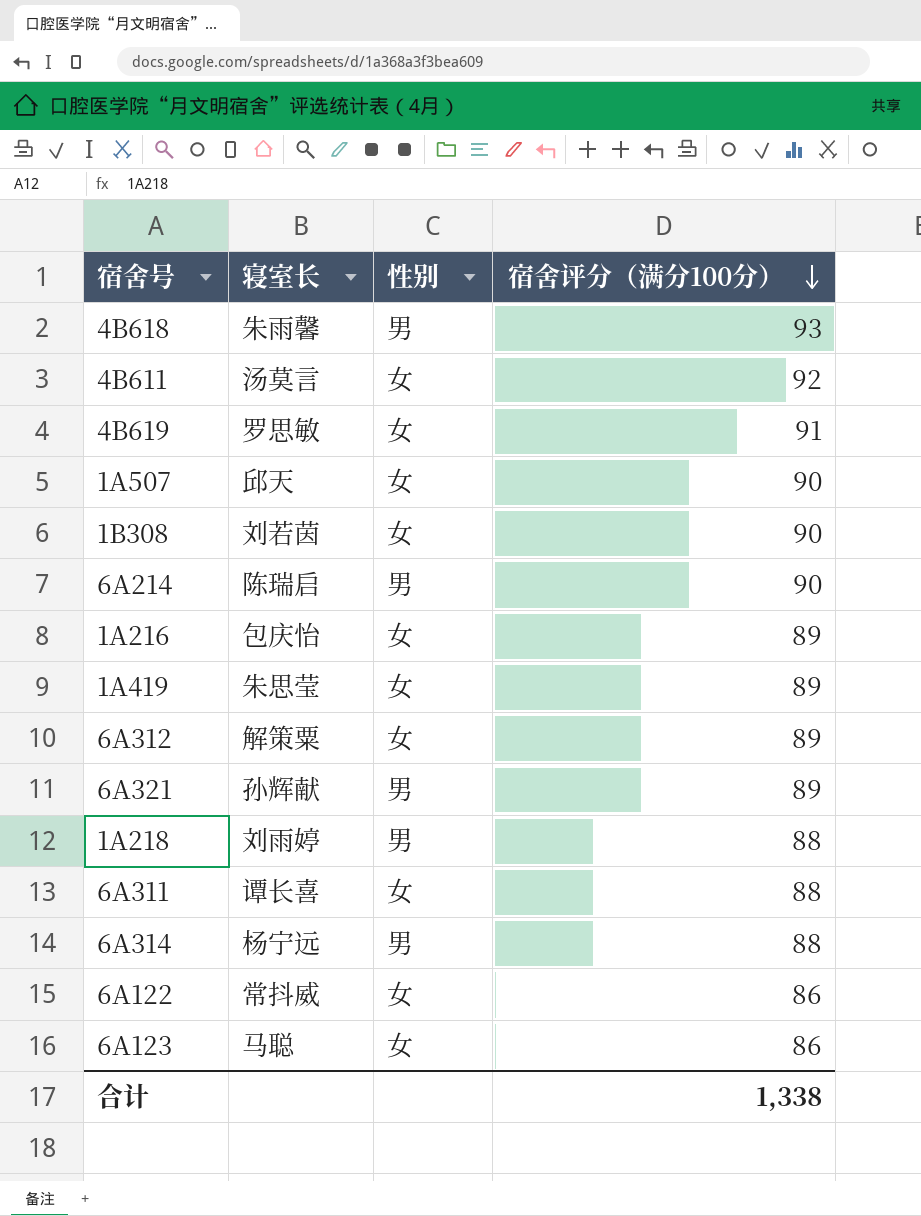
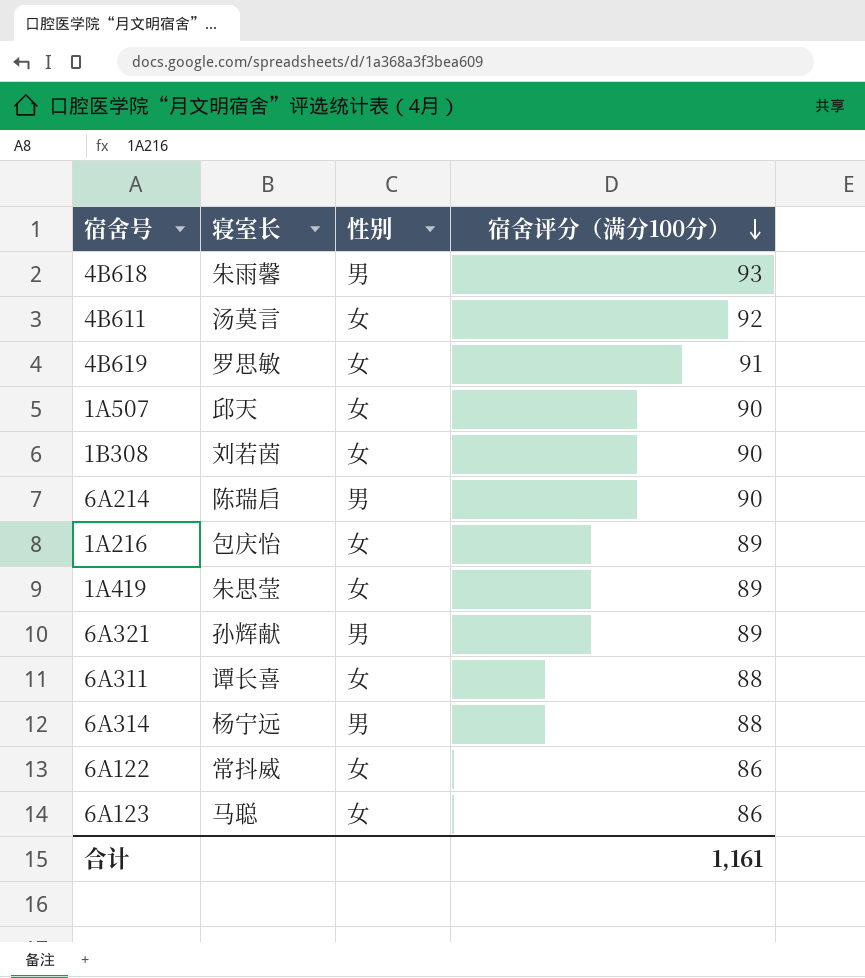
row 6A312: 解策粟 | 女 | 89 -> none
row 1A218: 刘雨婷 | 男 | 88 -> none
合计 | 宿舍评分（满分100分）: 1,338 -> 1,161

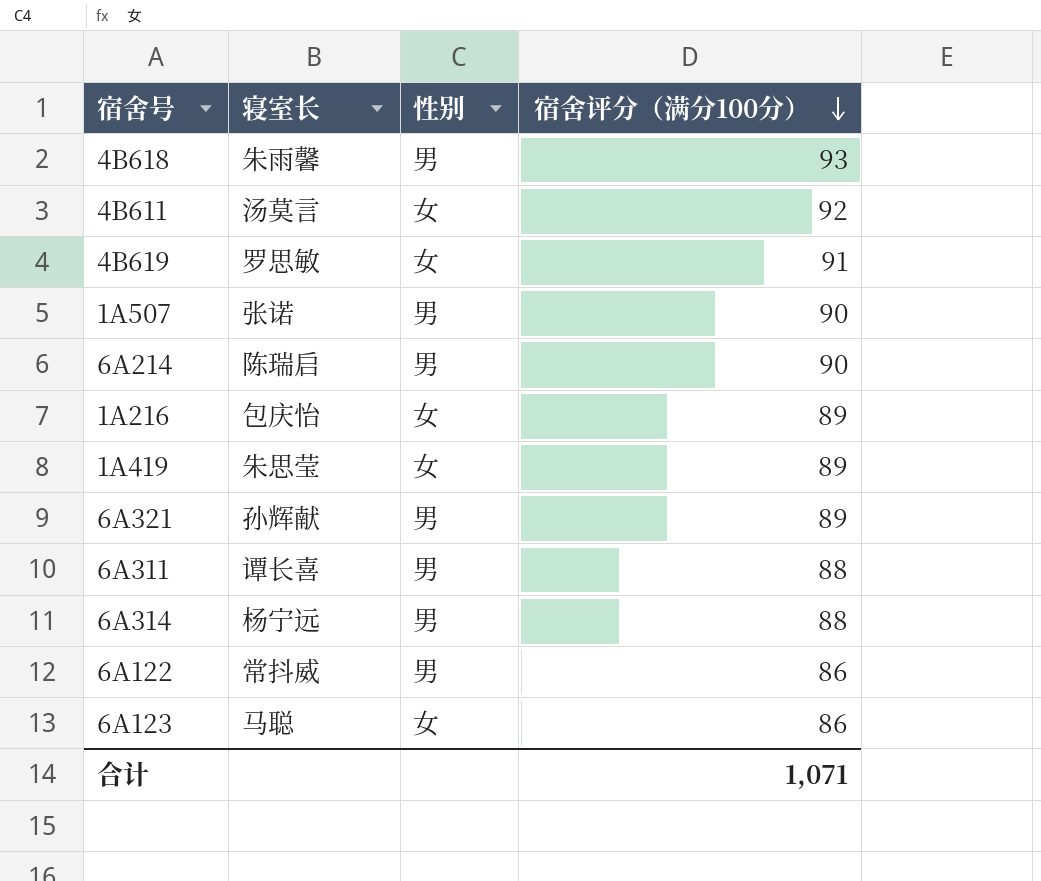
row 1B308: 刘若茵 | 女 | 90 -> none
1A507 | 寝室长: 邱天 -> 张诺
1A507 | 性别: 女 -> 男
6A311 | 性别: 女 -> 男
6A122 | 性别: 女 -> 男
合计 | 宿舍评分（满分100分）: 1,161 -> 1,071

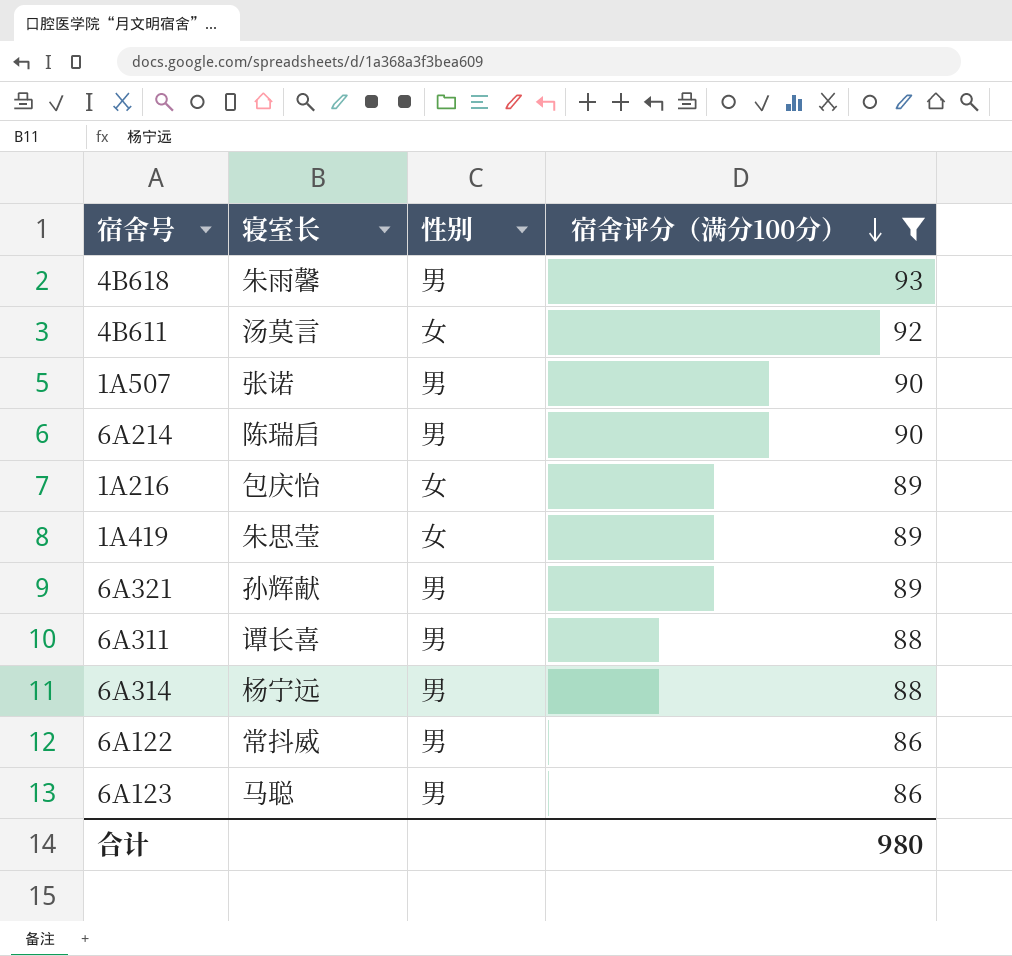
filter: none -> 宿舍评分（满分100分） != 91
6A123 | 性别: 女 -> 男
合计 | 宿舍评分（满分100分）: 1,071 -> 980

